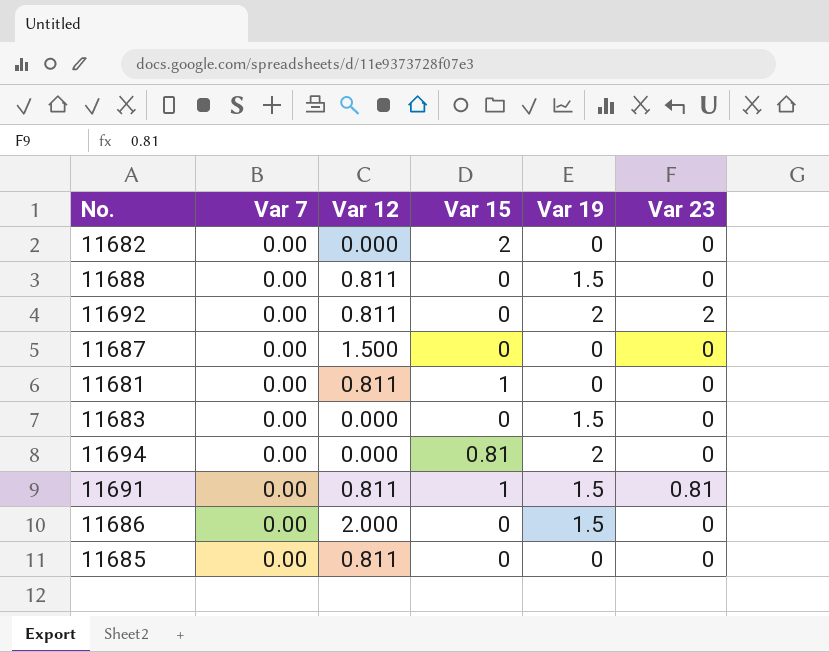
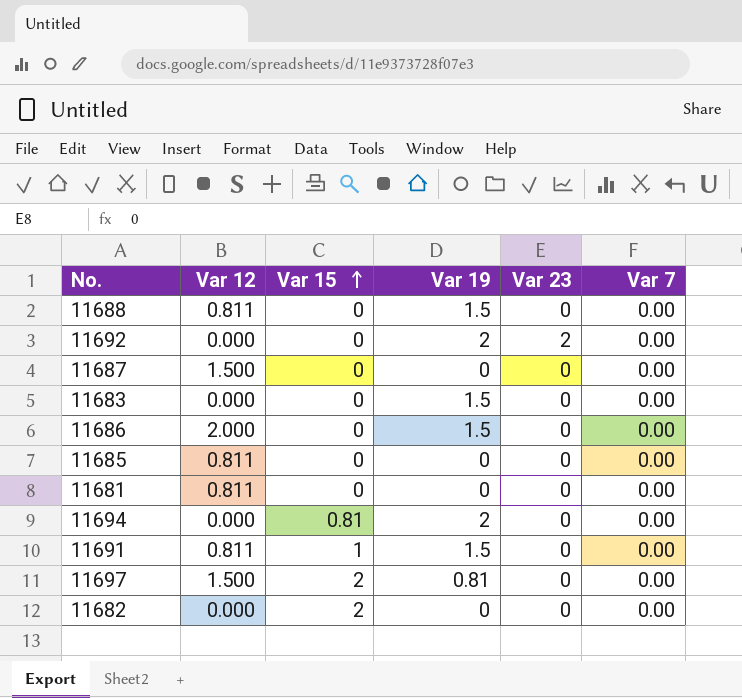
row order: none -> Var 15 ascending
column Var 7 | position: 2 -> 6
11692 | Var 12: 0.811 -> 0.000
11681 | Var 15: 1 -> 0
11691 | Var 23: 0.81 -> 0
row 11697: none -> 1.500 | 2 | 0.81 | 0 | 0.00

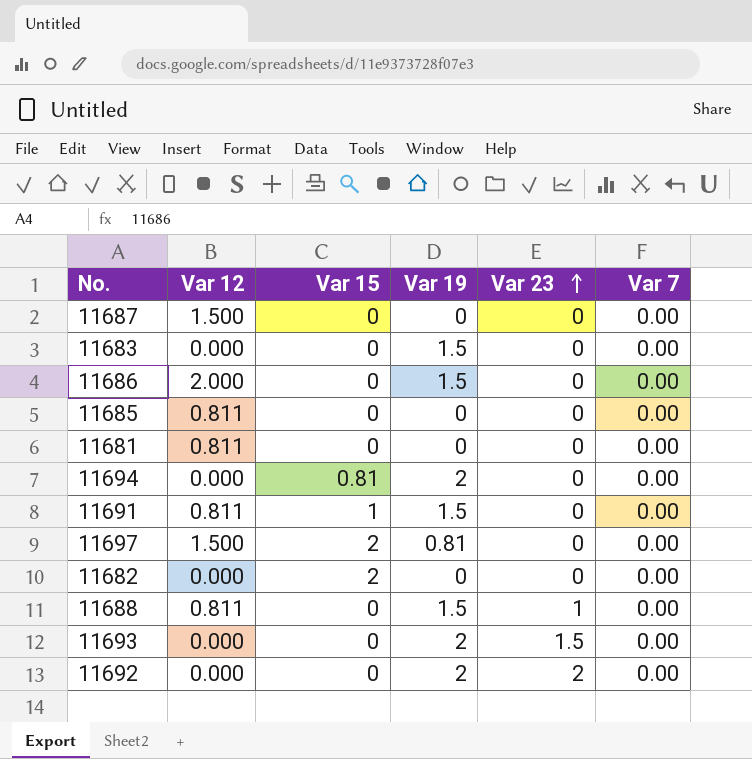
row order: Var 15 ascending -> Var 23 ascending
11688 | Var 23: 0 -> 1
row 11693: none -> 0.000 | 0 | 2 | 1.5 | 0.00

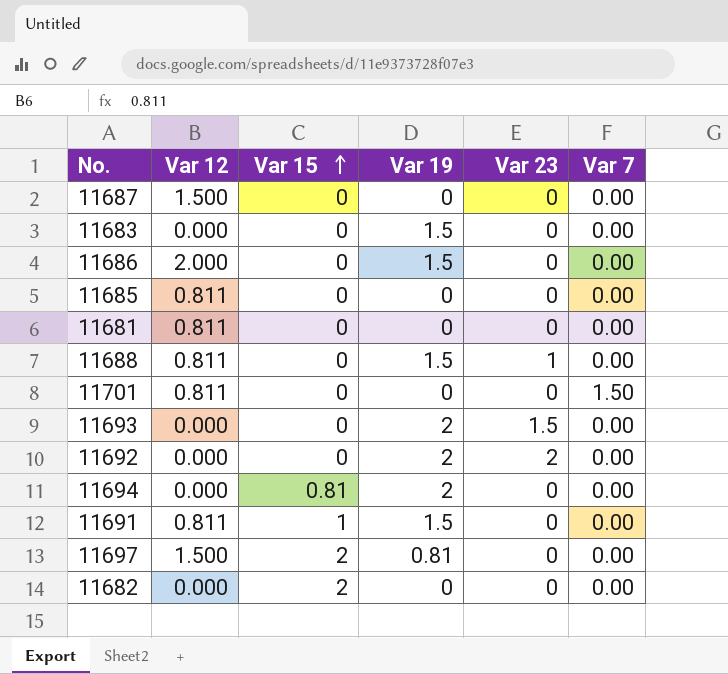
row order: Var 23 ascending -> Var 15 ascending
row 11701: none -> 0.811 | 0 | 0 | 0 | 1.50

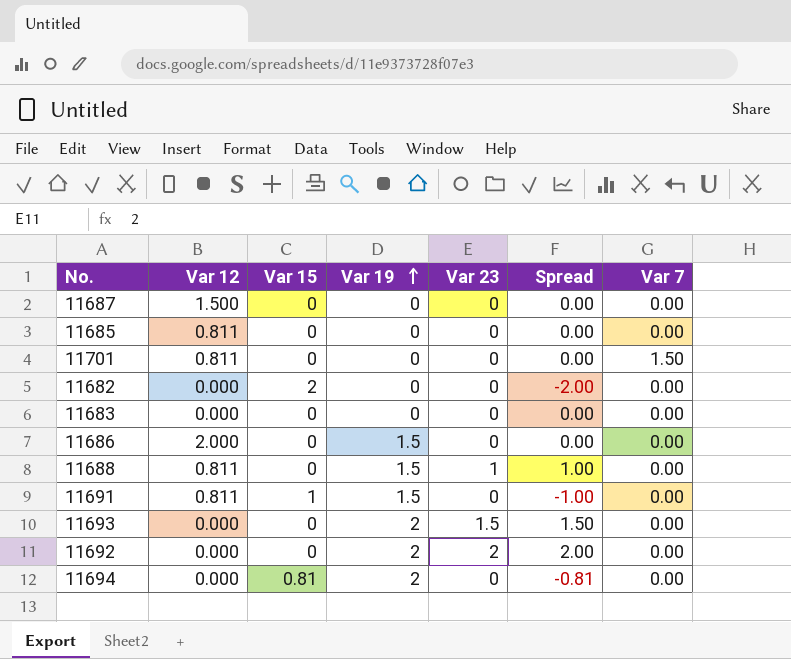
row order: Var 15 ascending -> Var 19 ascending
column Spread | formula: none -> [Var 23] - [Var 15]
row 11681: 0.811 | 0 | 0 | 0 | 0.00 -> none
row 11697: 1.500 | 2 | 0.81 | 0 | 0.00 -> none
11683 | Var 19: 1.5 -> 0

